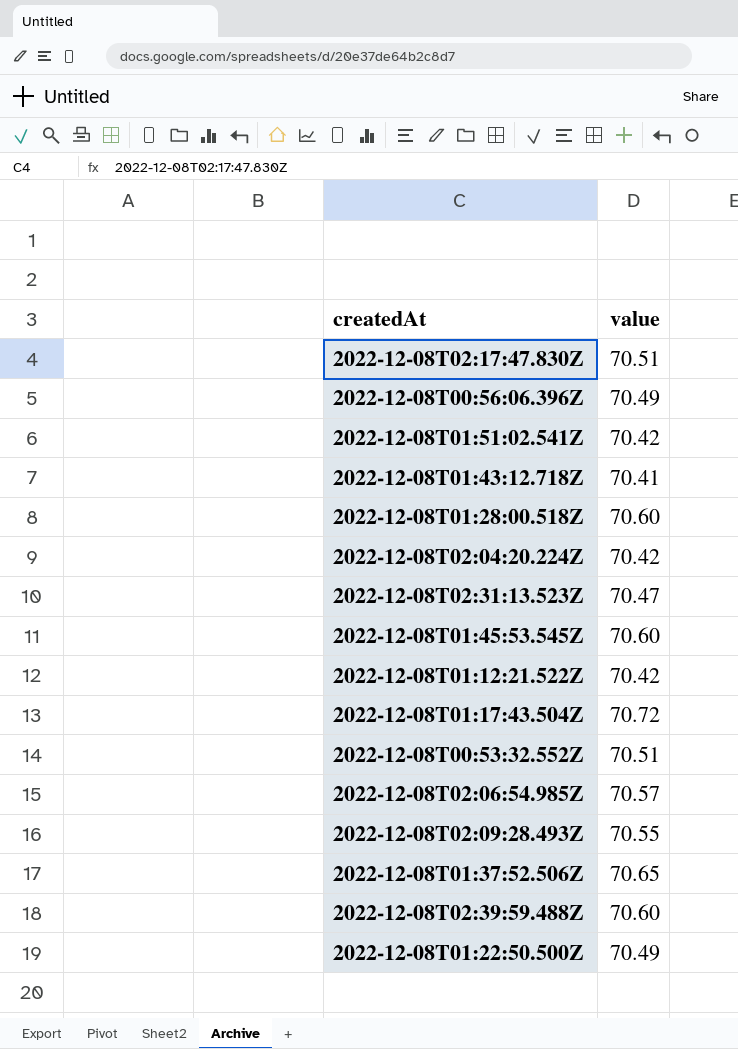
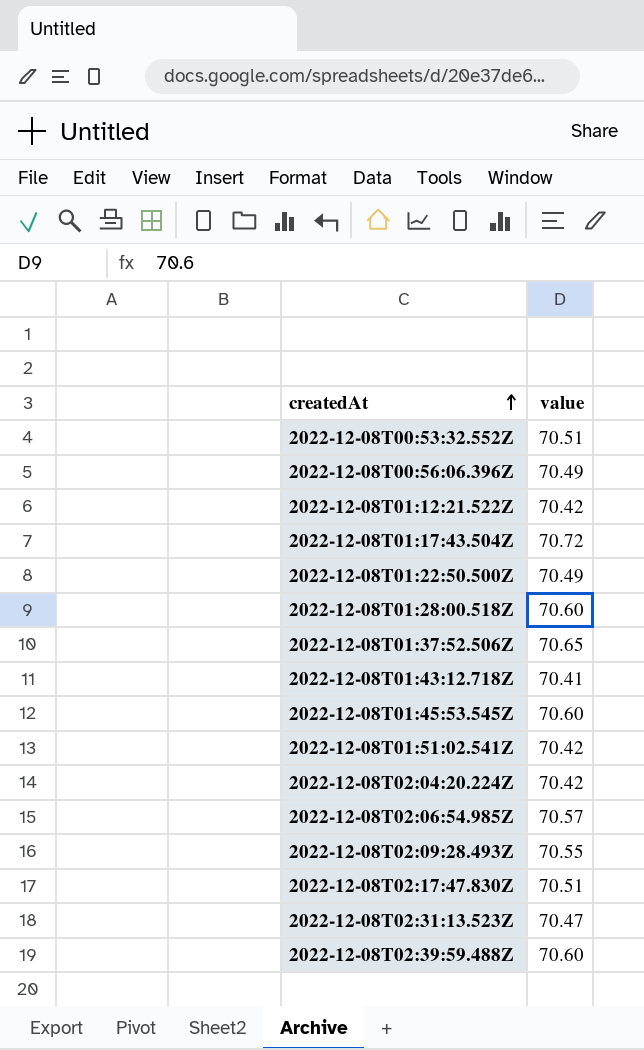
row order: none -> createdAt ascending

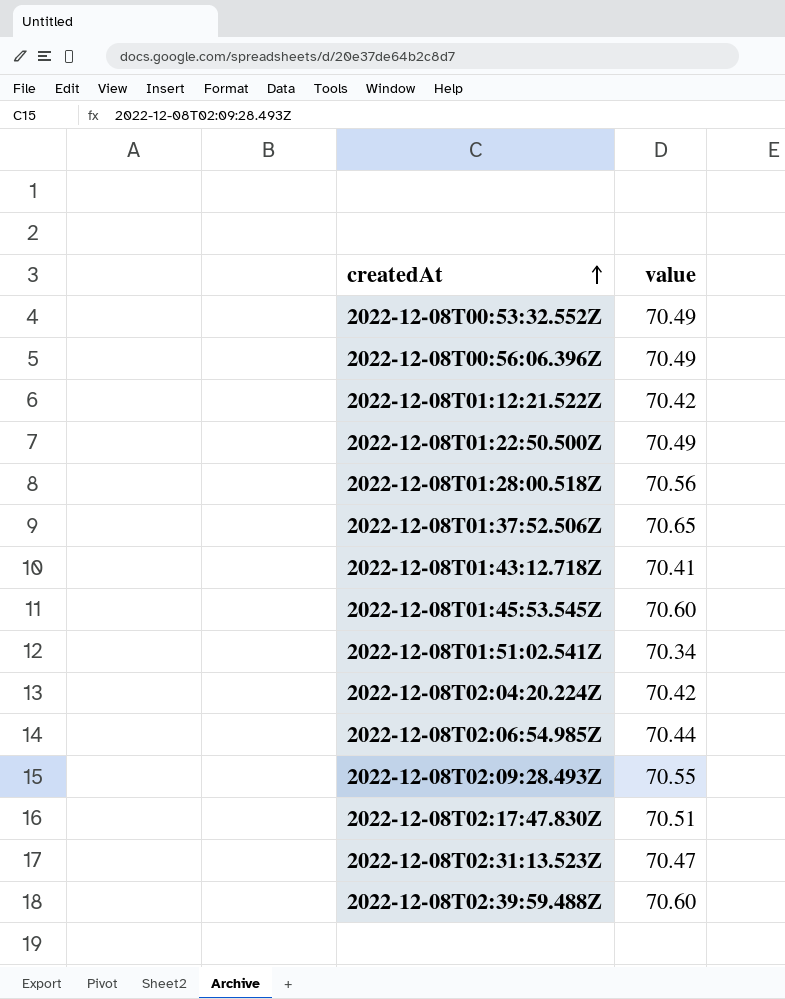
row 2022-12-08T01:17:43.504Z: 70.72 -> none
2022-12-08T00:53:32.552Z | value: 70.51 -> 70.49
2022-12-08T01:28:00.518Z | value: 70.60 -> 70.56
2022-12-08T01:51:02.541Z | value: 70.42 -> 70.34
2022-12-08T02:06:54.985Z | value: 70.57 -> 70.44

